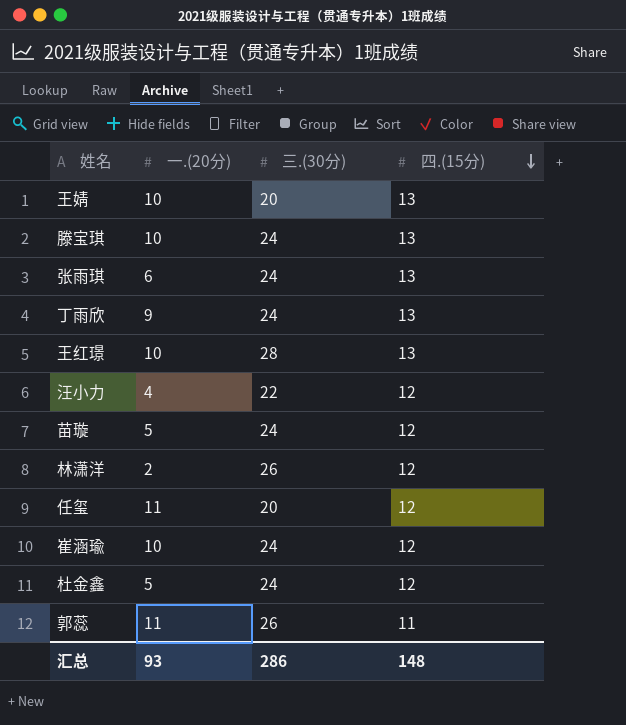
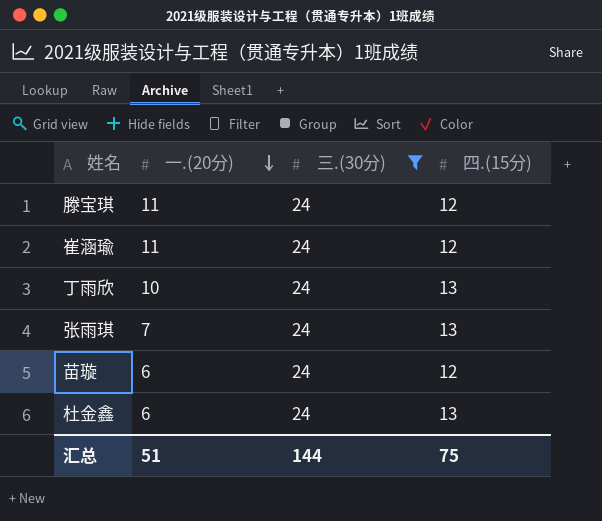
filter: none -> 三.(30分) = 24
row order: 四.(15分) descending -> 一.(20分) descending
滕宝琪 | 一.(20分): 10 -> 11
滕宝琪 | 四.(15分): 13 -> 12
崔涵瑜 | 一.(20分): 10 -> 11
丁雨欣 | 一.(20分): 9 -> 10
张雨琪 | 一.(20分): 6 -> 7
苗璇 | 一.(20分): 5 -> 6
杜金鑫 | 一.(20分): 5 -> 6
杜金鑫 | 四.(15分): 12 -> 13
汇总 | 一.(20分): 93 -> 51
汇总 | 三.(30分): 286 -> 144
汇总 | 四.(15分): 148 -> 75

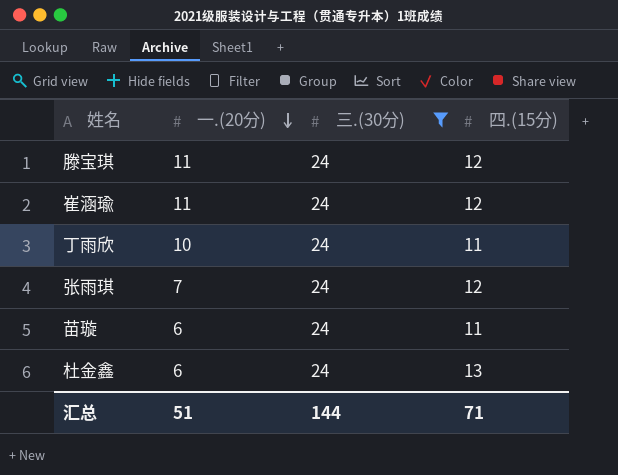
丁雨欣 | 四.(15分): 13 -> 11
张雨琪 | 四.(15分): 13 -> 12
苗璇 | 四.(15分): 12 -> 11
汇总 | 四.(15分): 75 -> 71

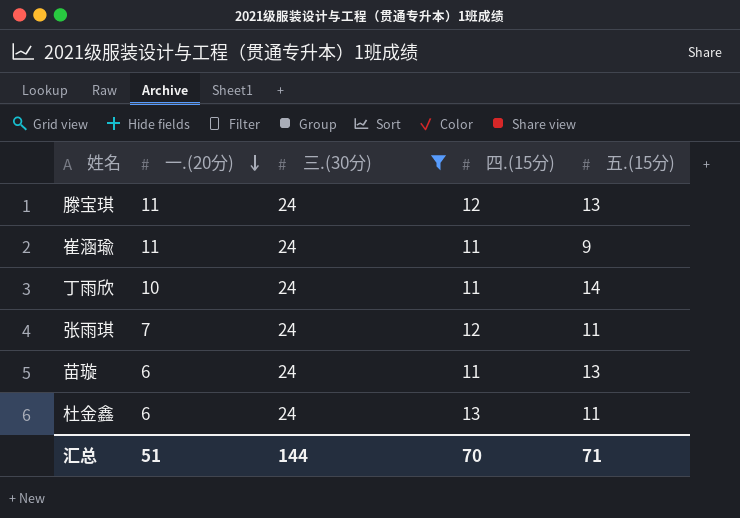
column 五.(15分) | position: none -> 5
崔涵瑜 | 四.(15分): 12 -> 11
汇总 | 四.(15分): 71 -> 70

